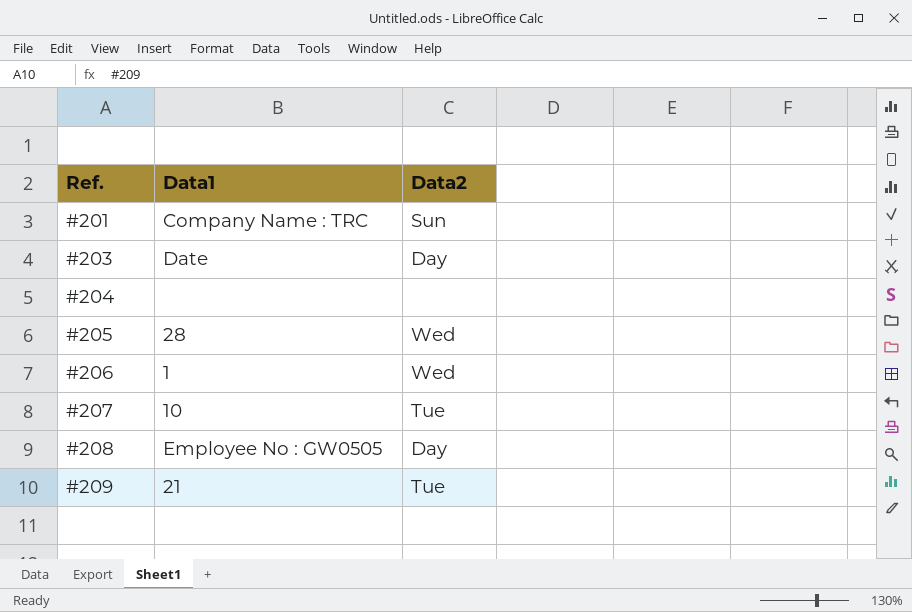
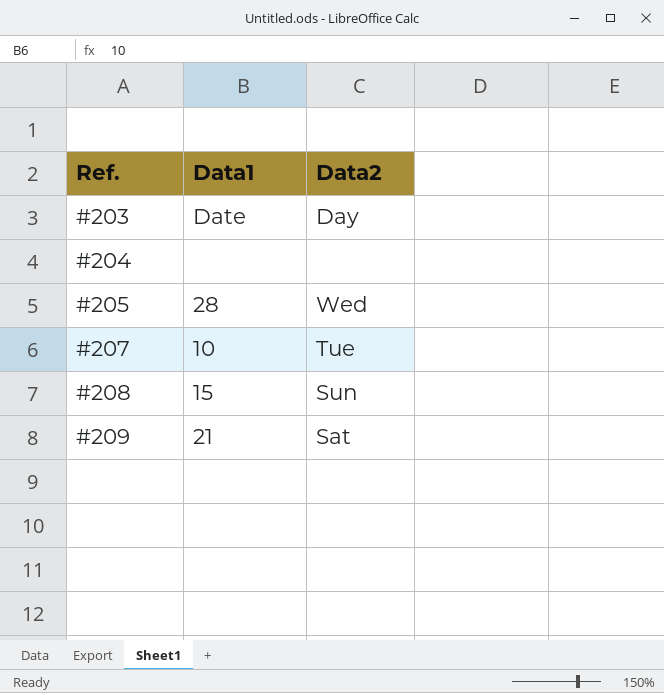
row #201: Company Name : TRC | Sun -> none
row #206: 1 | Wed -> none
#208 | Data1: Employee No : GW0505 -> 15
#208 | Data2: Day -> Sun
#209 | Data2: Tue -> Sat

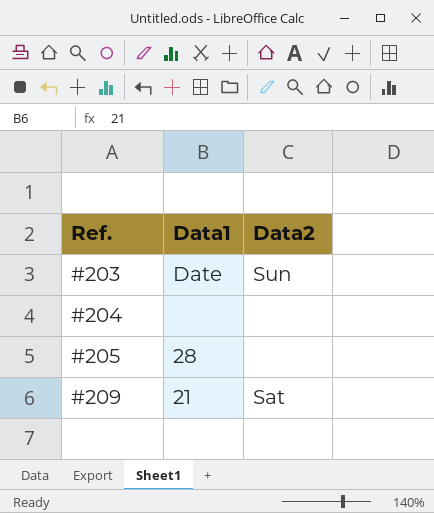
row #207: 10 | Tue -> none
row #208: 15 | Sun -> none
#203 | Data2: Day -> Sun
#205 | Data2: Wed -> none

